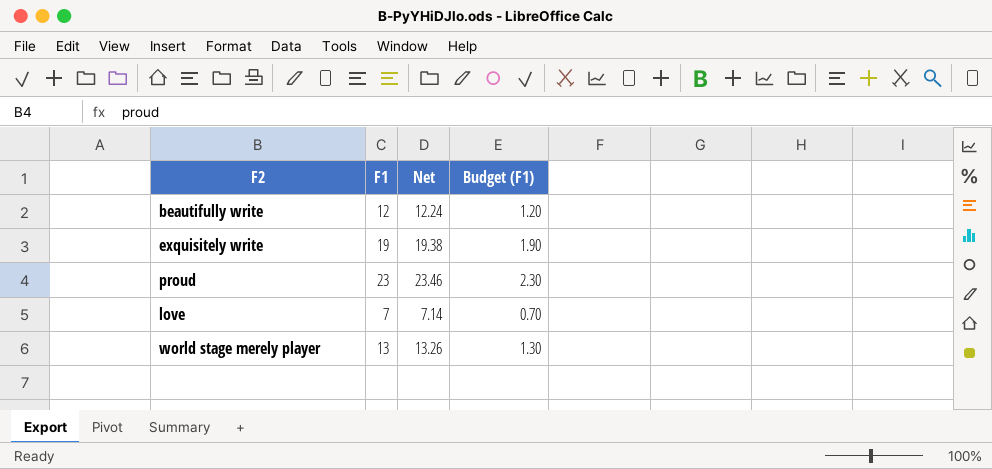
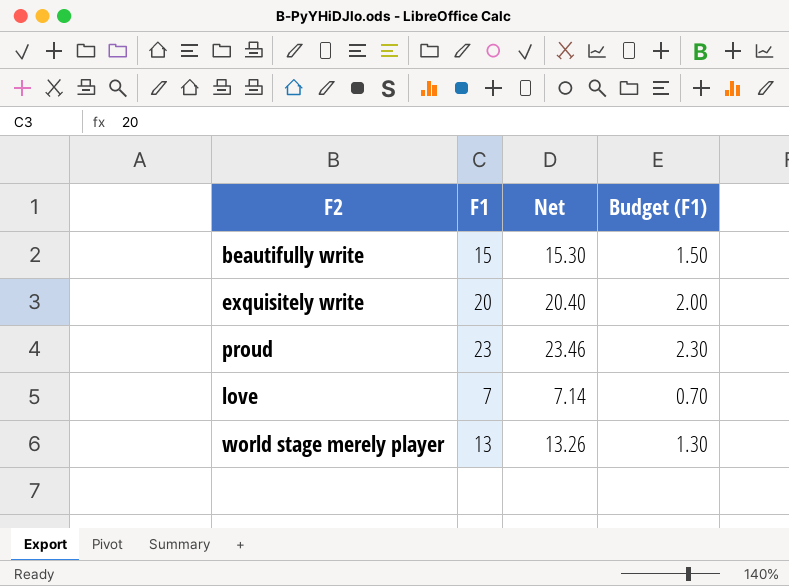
beautifully write | F1: 12 -> 15
beautifully write | Net: 12.24 -> 15.30
beautifully write | Budget (F1): 1.20 -> 1.50
exquisitely write | F1: 19 -> 20
exquisitely write | Net: 19.38 -> 20.40
exquisitely write | Budget (F1): 1.90 -> 2.00

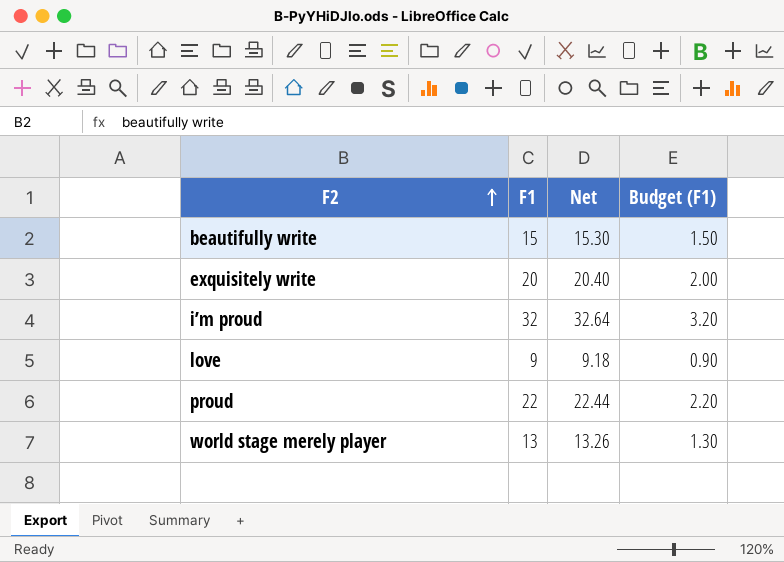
row order: none -> F2 ascending
row i’m proud: none -> 32 | 32.64 | 3.20
love | F1: 7 -> 9
love | Net: 7.14 -> 9.18
love | Budget (F1): 0.70 -> 0.90
proud | F1: 23 -> 22
proud | Net: 23.46 -> 22.44
proud | Budget (F1): 2.30 -> 2.20

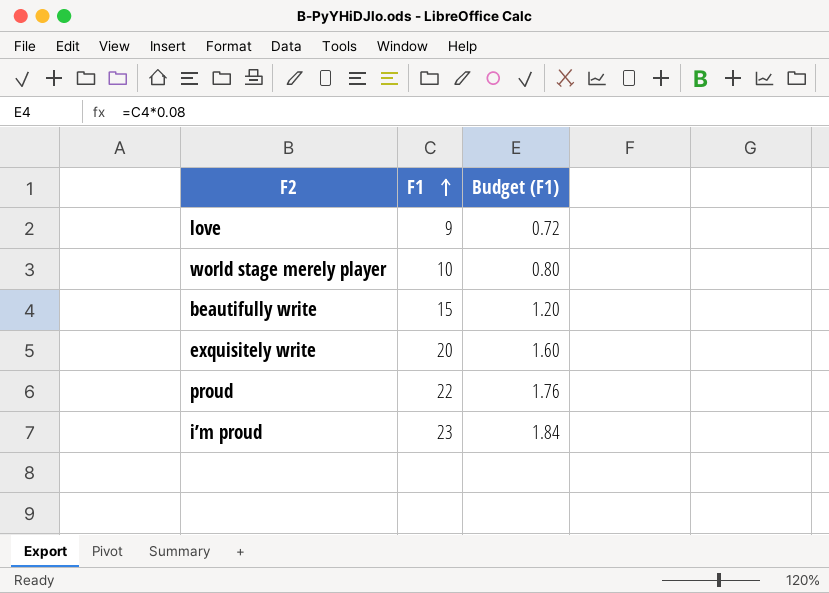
row order: F2 ascending -> F1 ascending
column Net | formula: [F1] * 1.02 -> none
column Budget (F1) | formula: [F1] * 0.1 -> [F1] * 0.08
world stage merely player | F1: 13 -> 10
i’m proud | F1: 32 -> 23

